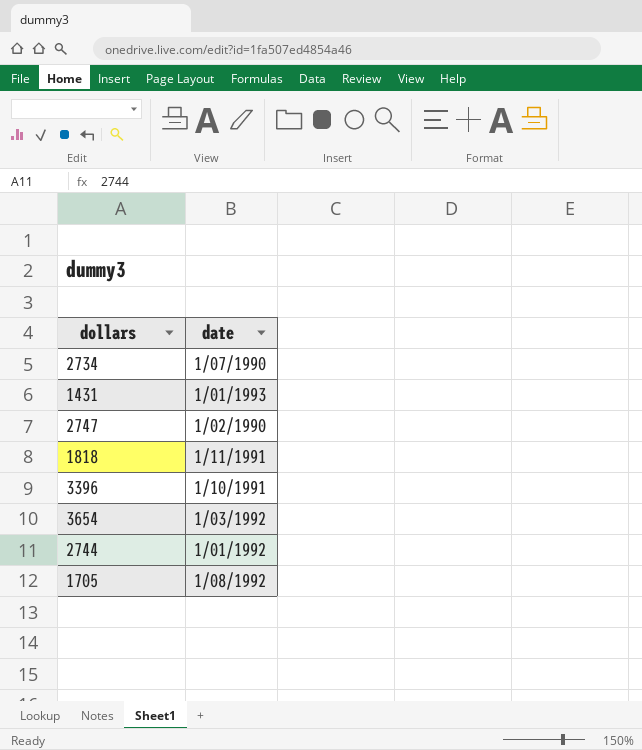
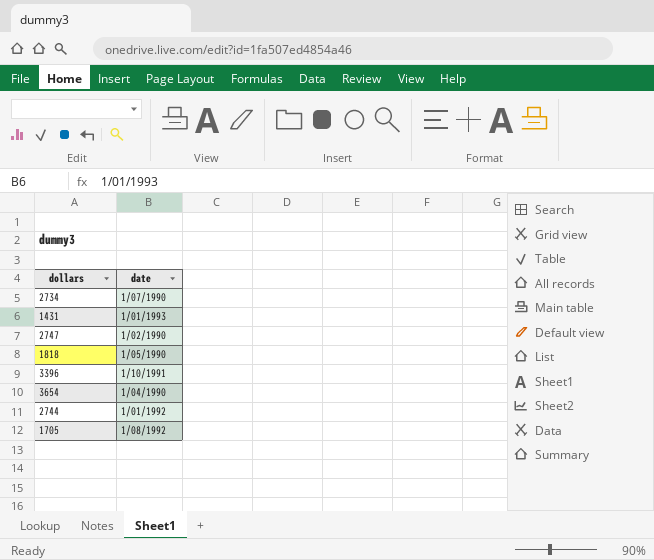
1818 | date: 1/11/1991 -> 1/05/1990
3654 | date: 1/03/1992 -> 1/04/1990

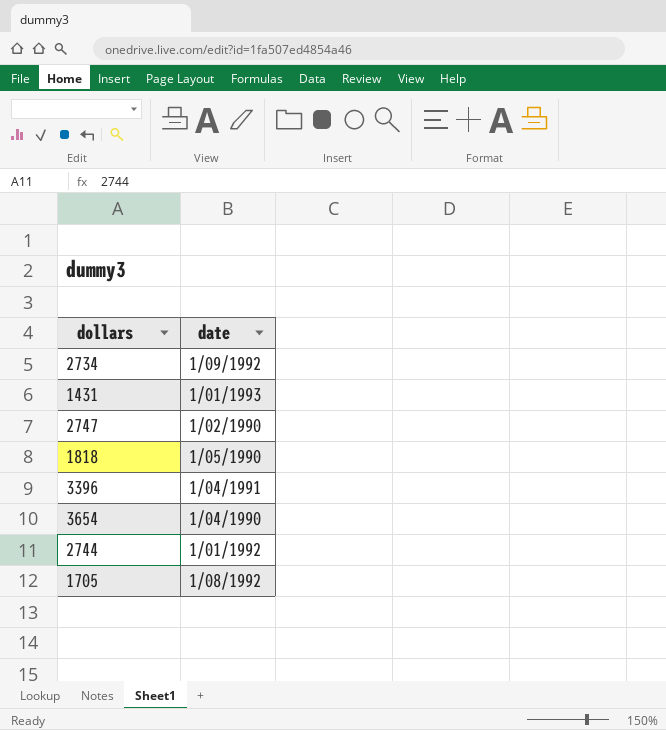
2734 | date: 1/07/1990 -> 1/09/1992
3396 | date: 1/10/1991 -> 1/04/1991

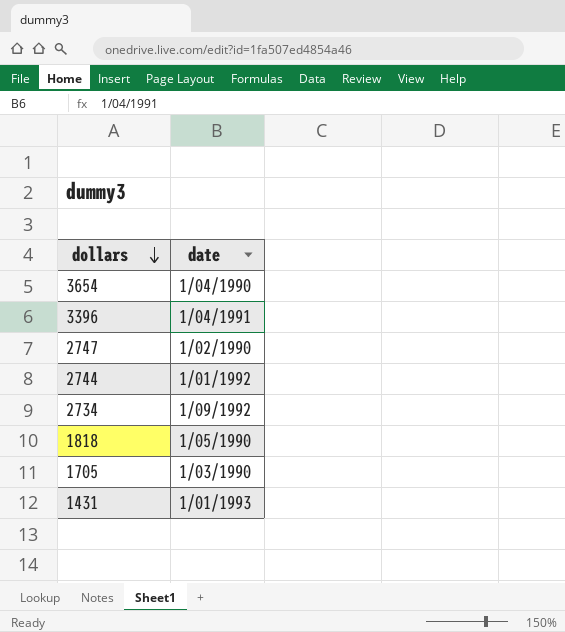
row order: none -> dollars descending
1705 | date: 1/08/1992 -> 1/03/1990

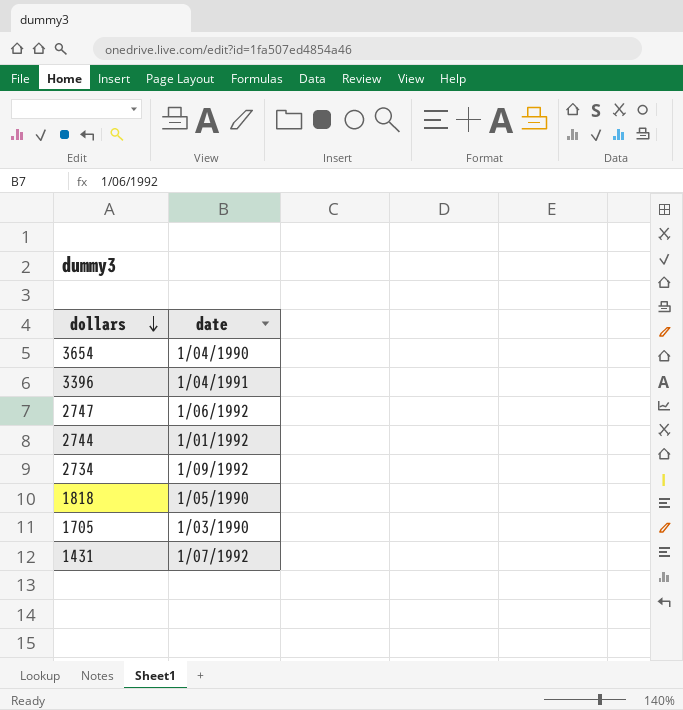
2747 | date: 1/02/1990 -> 1/06/1992
1431 | date: 1/01/1993 -> 1/07/1992

